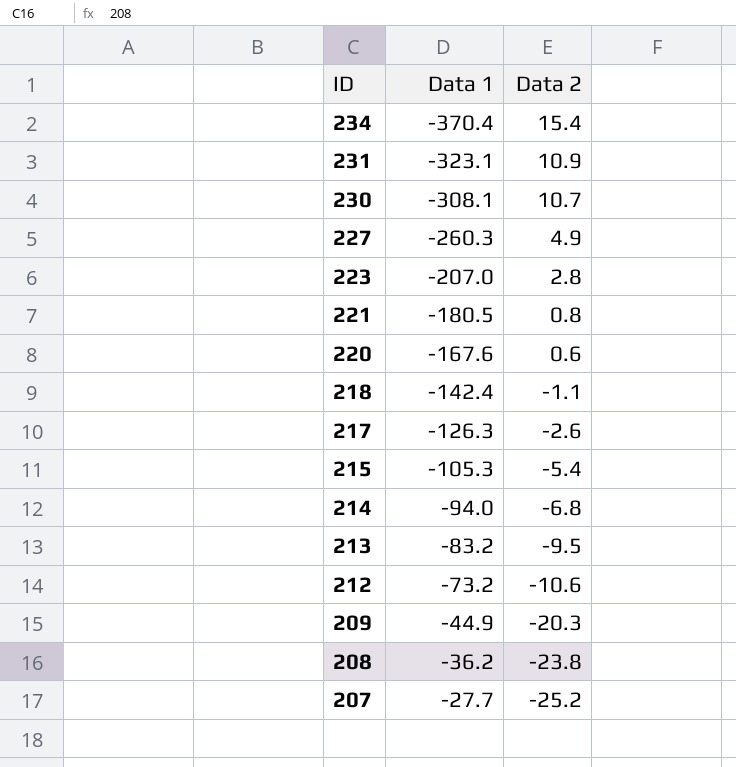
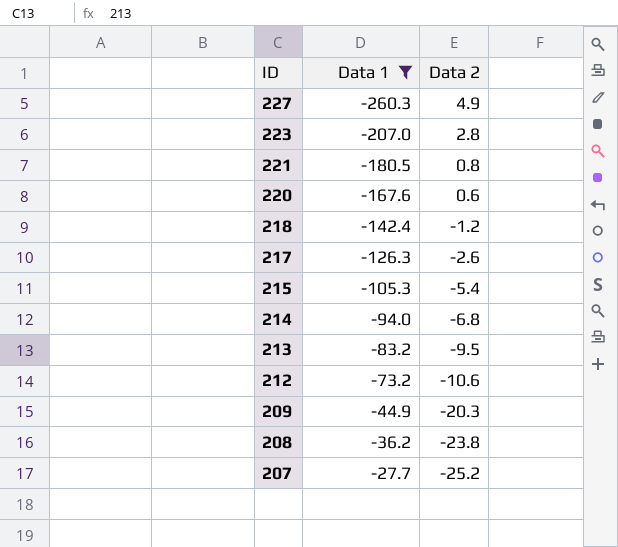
filter: none -> Data 1 >= -260.3
218 | Data 2: -1.1 -> -1.2

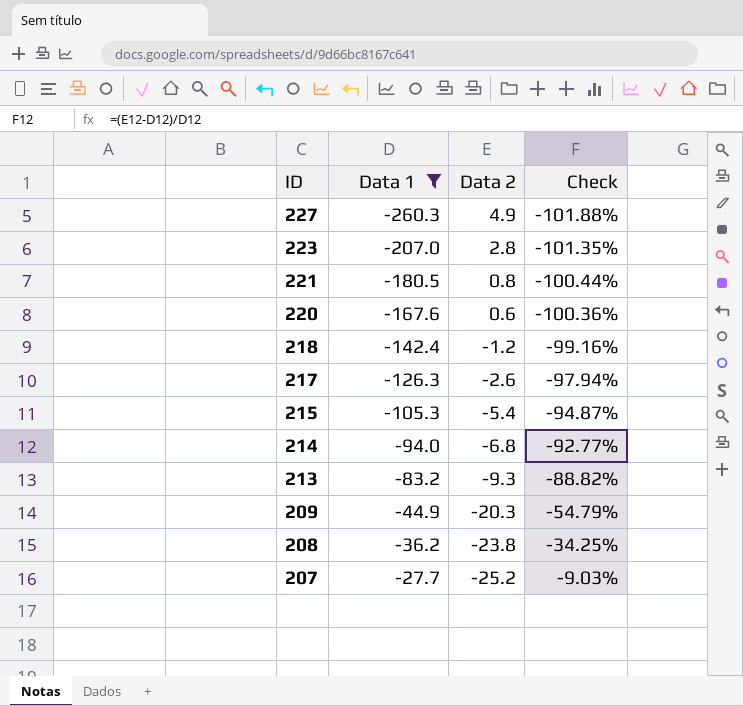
column Check | formula: none -> ([Data 2] - [Data 1]) / [Data 1]
row 212: -73.2 | -10.6 -> none
213 | Data 2: -9.5 -> -9.3

